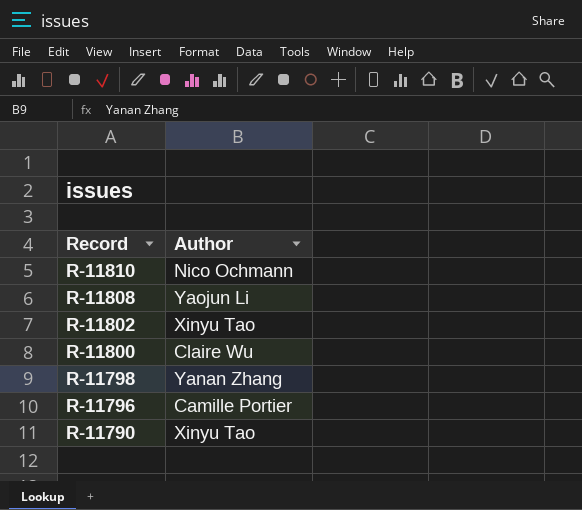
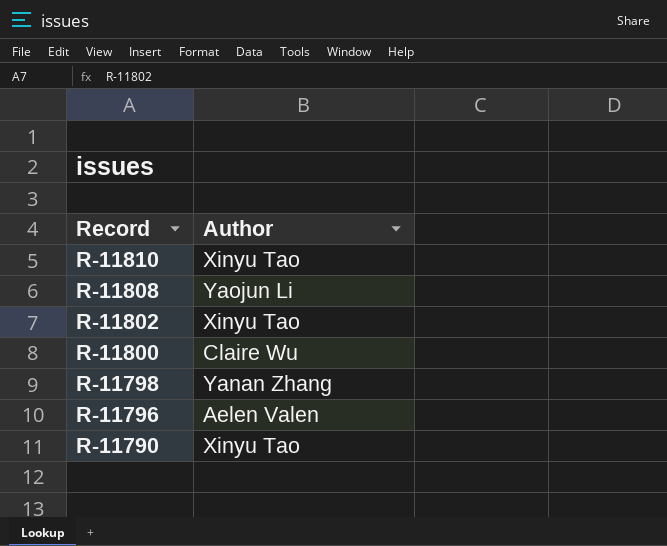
R-11810 | Author: Nico Ochmann -> Xinyu Tao
R-11796 | Author: Camille Portier -> Aelen Valen

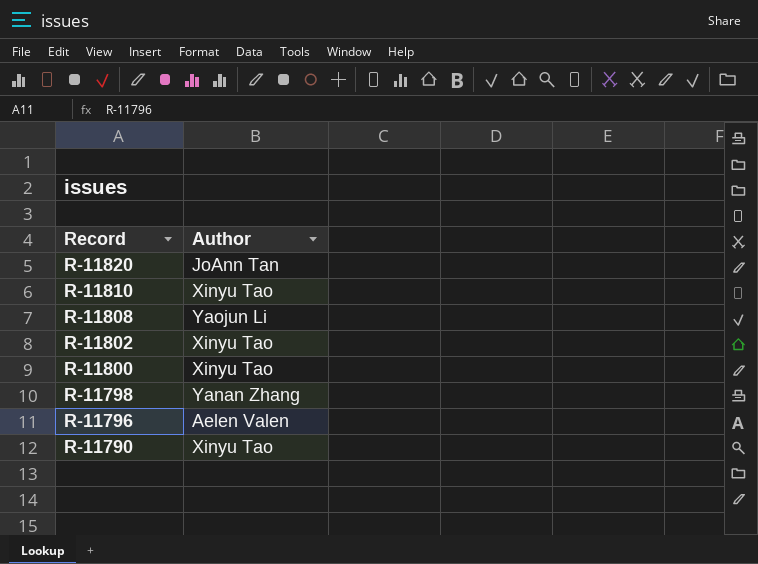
row R-11820: none -> JoAnn Tan
R-11800 | Author: Claire Wu -> Xinyu Tao

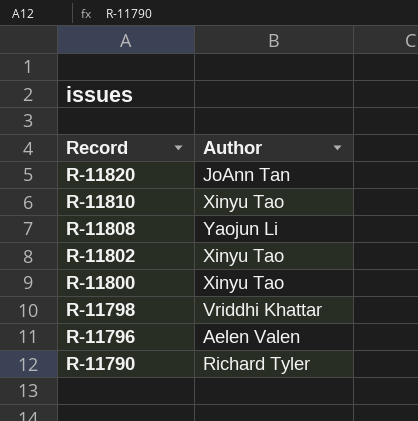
R-11798 | Author: Yanan Zhang -> Vriddhi Khattar
R-11790 | Author: Xinyu Tao -> Richard Tyler

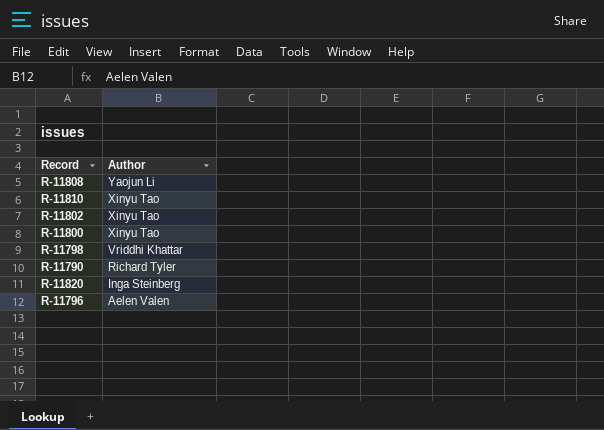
row order: Record descending -> Author descending
R-11820 | Author: JoAnn Tan -> Inga Steinberg

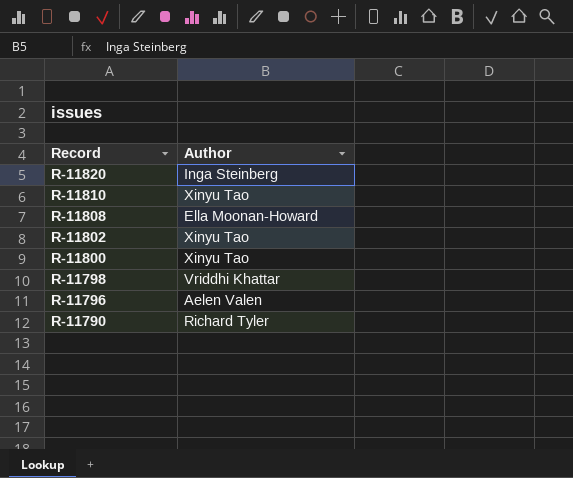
row order: Author descending -> Record descending
R-11808 | Author: Yaojun Li -> Ella Moonan-Howard

